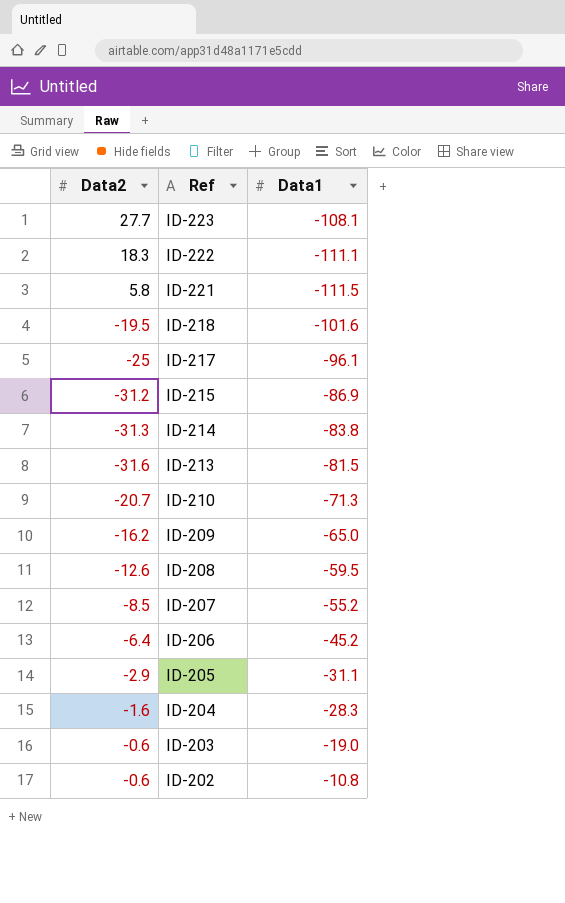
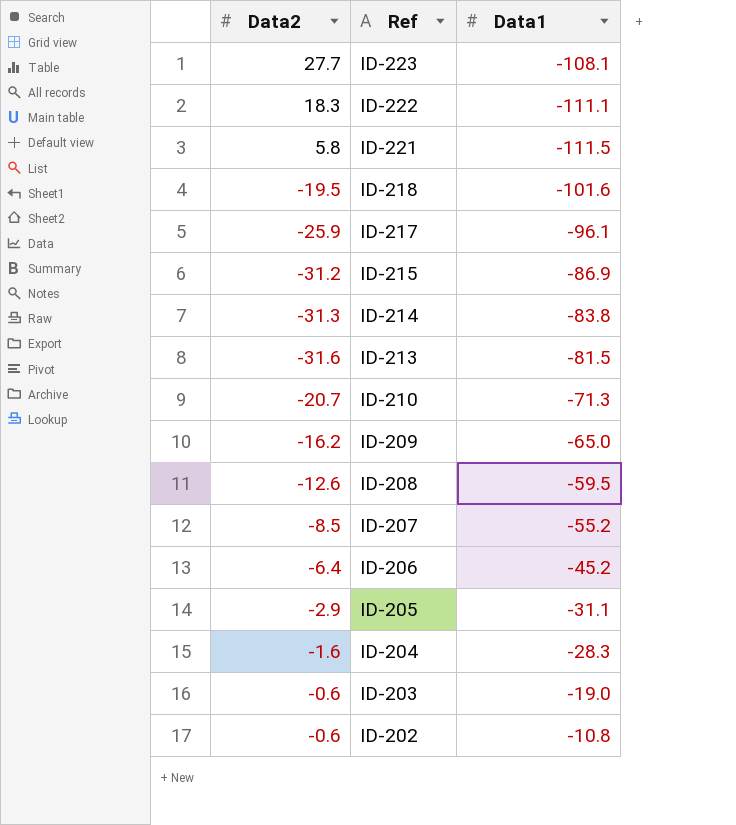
ID-217 | Data2: -25 -> -25.9

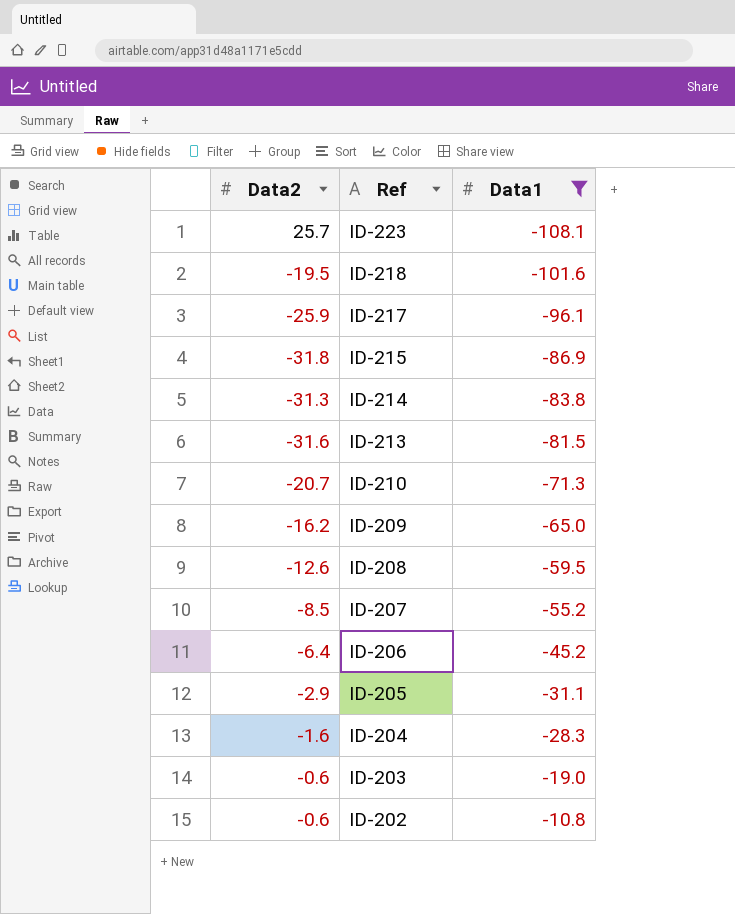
filter: none -> Data1 >= -108.1
ID-223 | Data2: 27.7 -> 25.7
ID-215 | Data2: -31.2 -> -31.8

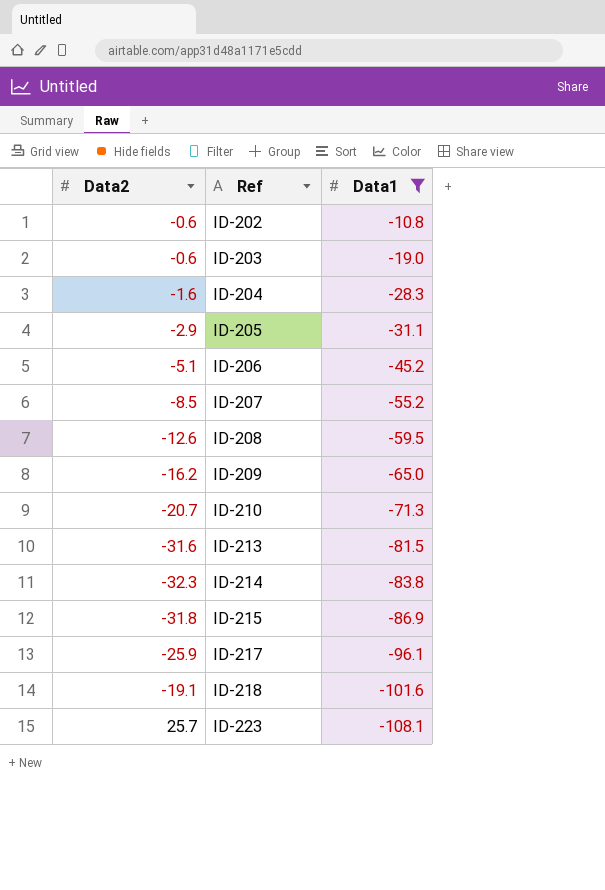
row order: Ref descending -> Ref ascending
ID-206 | Data2: -6.4 -> -5.1
ID-214 | Data2: -31.3 -> -32.3
ID-218 | Data2: -19.5 -> -19.1

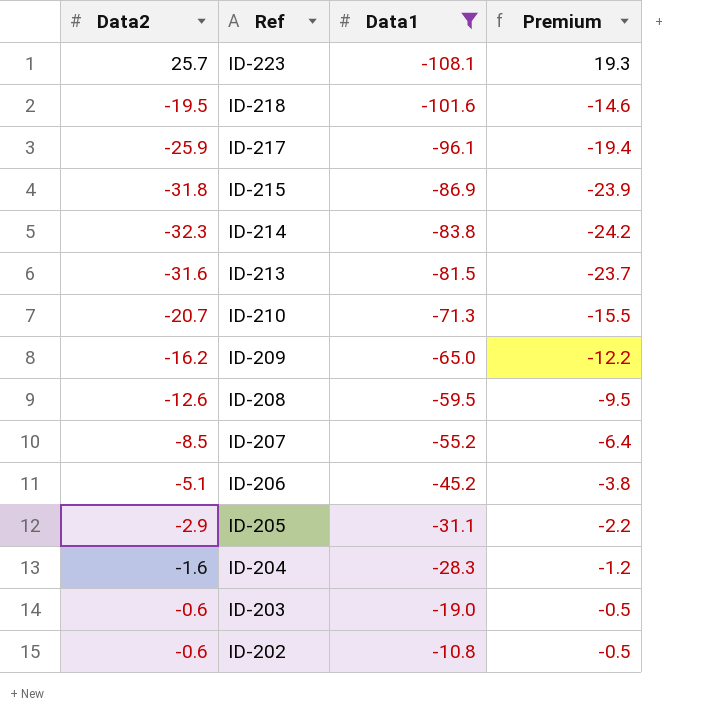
row order: Ref ascending -> Ref descending
column Premium | formula: none -> [Data2] * 0.75
ID-218 | Data2: -19.1 -> -19.5

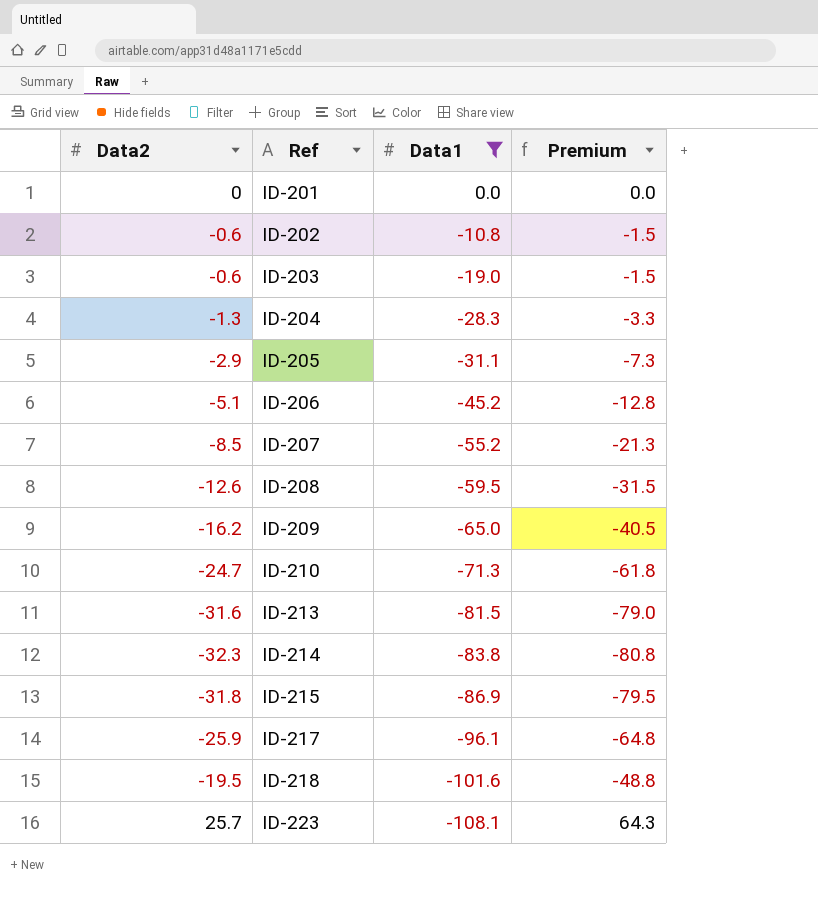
row order: Ref descending -> Ref ascending
column Premium | formula: [Data2] * 0.75 -> [Data2] * 2.5
row ID-201: none -> 0 | 0.0 | 0.0
ID-204 | Data2: -1.6 -> -1.3
ID-210 | Data2: -20.7 -> -24.7

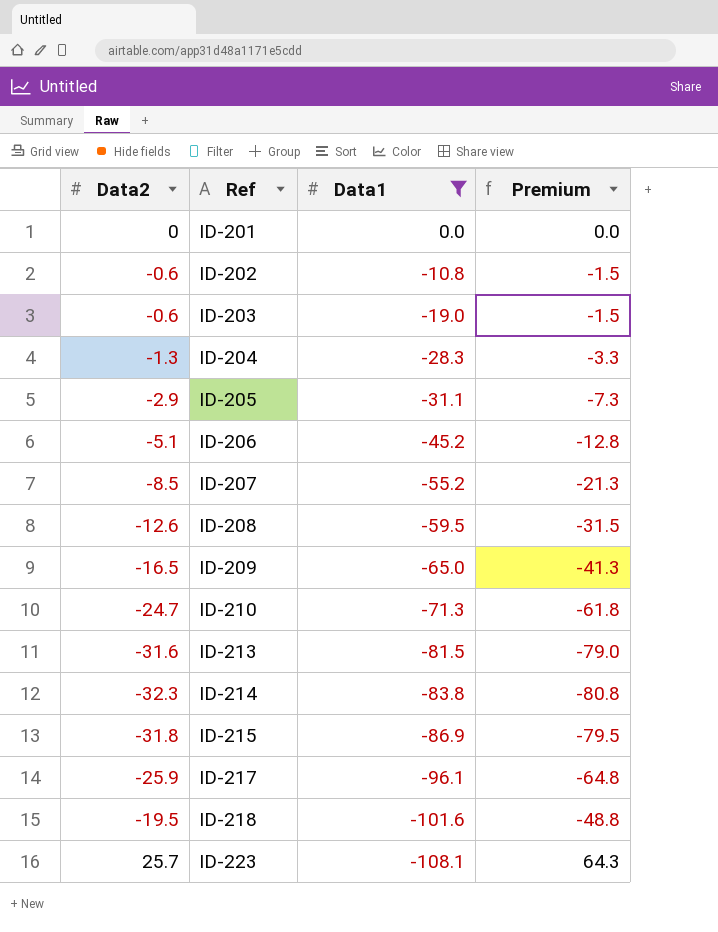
ID-209 | Data2: -16.2 -> -16.5
ID-209 | Premium: -40.5 -> -41.3

